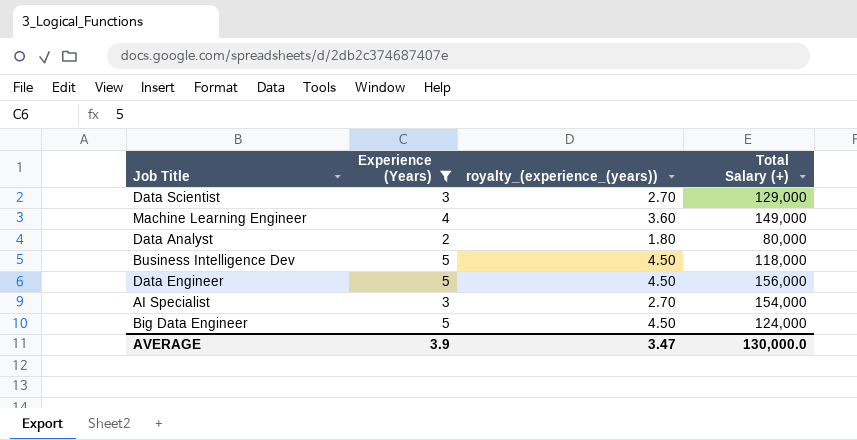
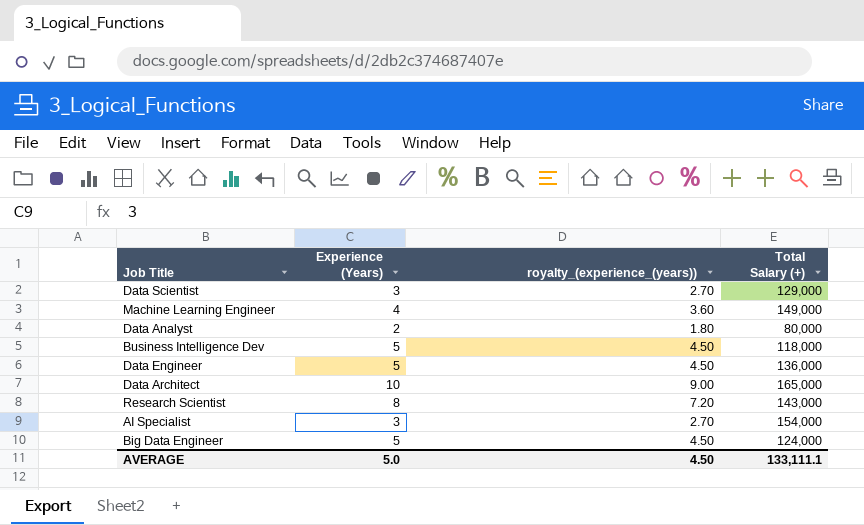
filter: Experience (Years) <= 5 -> none
Data Engineer | Total Salary (+): 156,000 -> 136,000
AVERAGE | Experience (Years): 3.9 -> 5.0
AVERAGE | royalty_(experience_(years)): 3.47 -> 4.50
AVERAGE | Total Salary (+): 130,000.0 -> 133,111.1

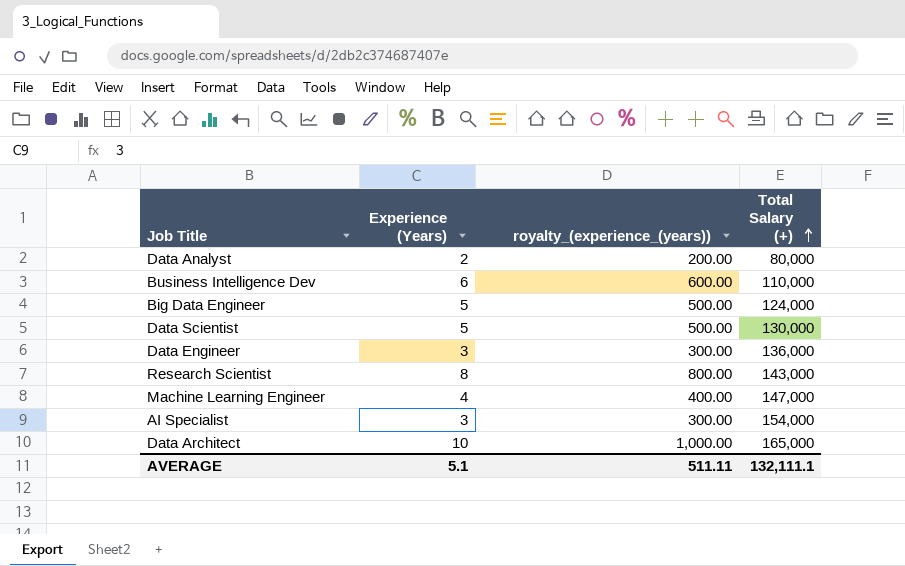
row order: none -> Total Salary (+) ascending
column royalty_(experience_(years)) | formula: [Experience (Years)] * 0.9 -> [Experience (Years)] * 100
Business Intelligence Dev | Experience (Years): 5 -> 6
Business Intelligence Dev | Total Salary (+): 118,000 -> 110,000
Data Scientist | Experience (Years): 3 -> 5
Data Scientist | Total Salary (+): 129,000 -> 130,000
Data Engineer | Experience (Years): 5 -> 3
Machine Learning Engineer | Total Salary (+): 149,000 -> 147,000
AVERAGE | Experience (Years): 5.0 -> 5.1
AVERAGE | royalty_(experience_(years)): 4.50 -> 511.11
AVERAGE | Total Salary (+): 133,111.1 -> 132,111.1

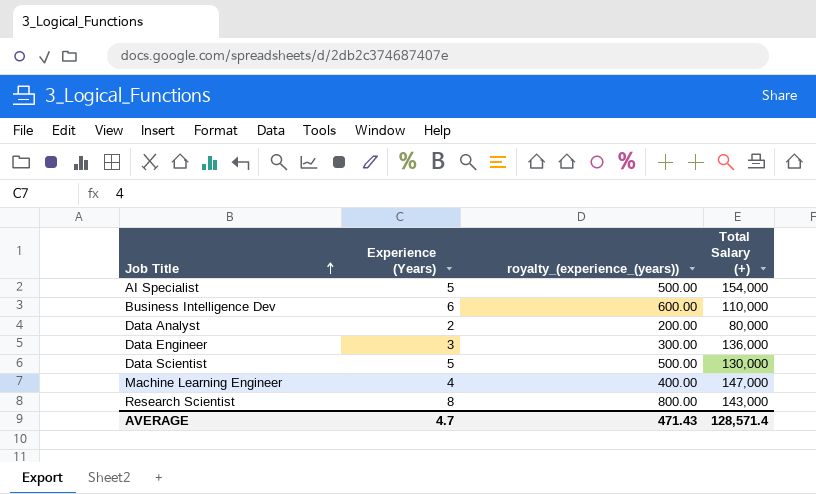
row order: Total Salary (+) ascending -> Job Title ascending
row Big Data Engineer: 5 | 500.00 | 124,000 -> none
row Data Architect: 10 | 1,000.00 | 165,000 -> none
AI Specialist | Experience (Years): 3 -> 5
AI Specialist | royalty_(experience_(years)): 300.00 -> 500.00
AVERAGE | Experience (Years): 5.1 -> 4.7
AVERAGE | royalty_(experience_(years)): 511.11 -> 471.43
AVERAGE | Total Salary (+): 132,111.1 -> 128,571.4

